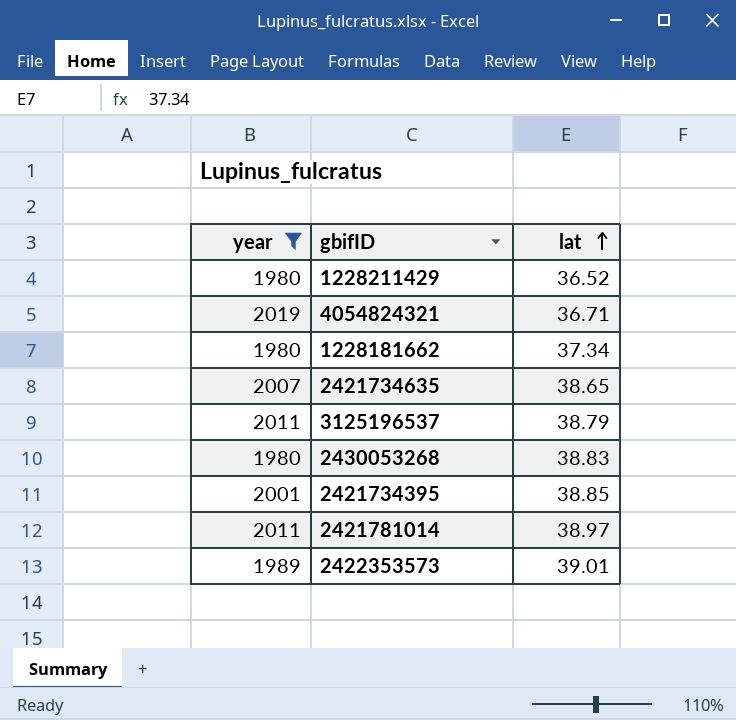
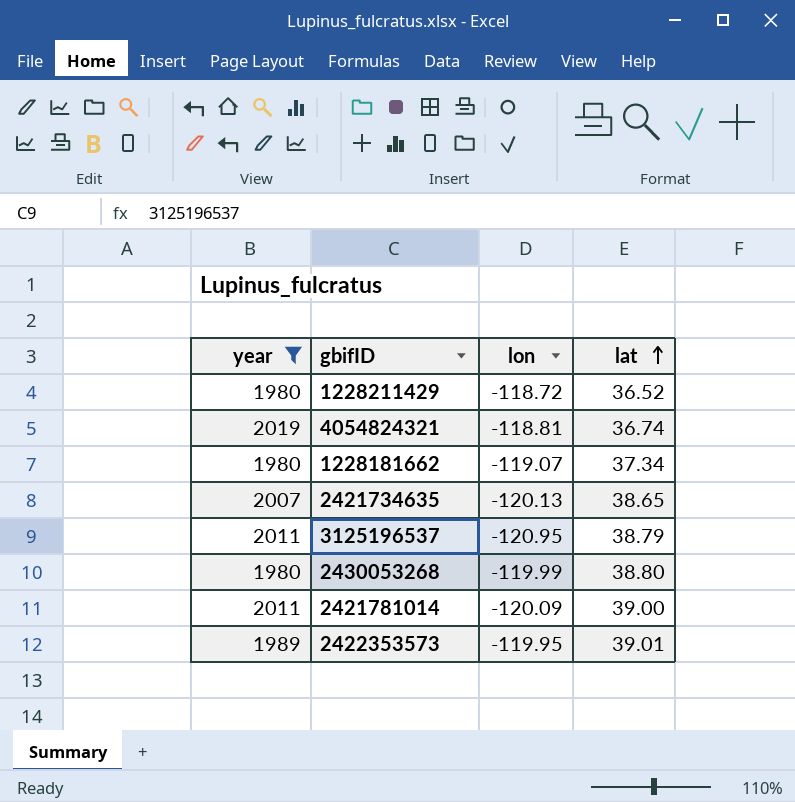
column lon | position: none -> 3
row 2421734395: 2001 | 38.85 -> none
4054824321 | lat: 36.71 -> 36.74
2430053268 | lat: 38.83 -> 38.80
2421781014 | lat: 38.97 -> 39.00

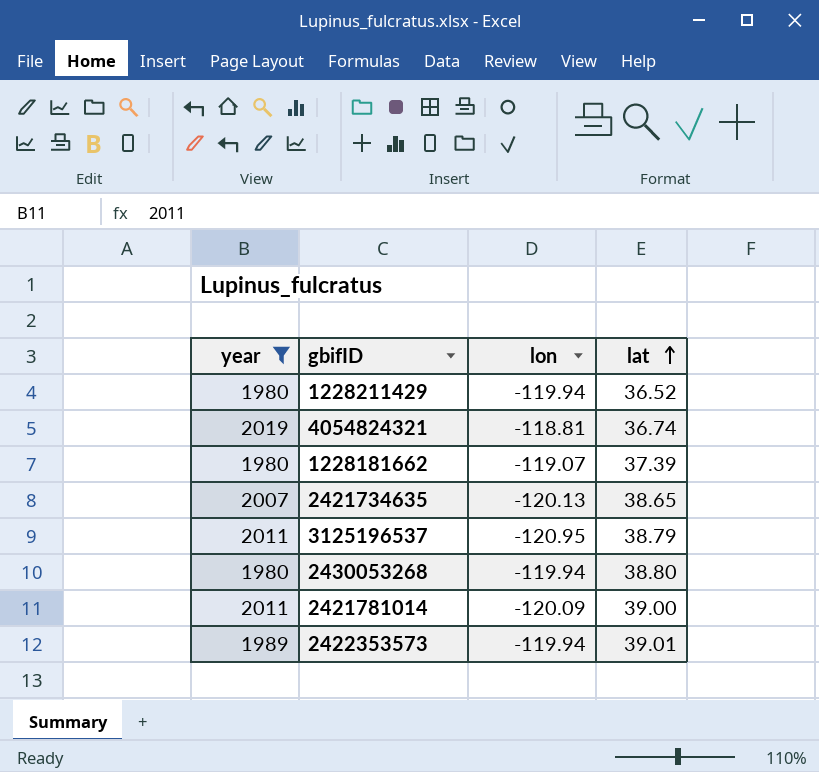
1228211429 | lon: -118.72 -> -119.94
1228181662 | lat: 37.34 -> 37.39
2430053268 | lon: -119.99 -> -119.94
2422353573 | lon: -119.95 -> -119.94

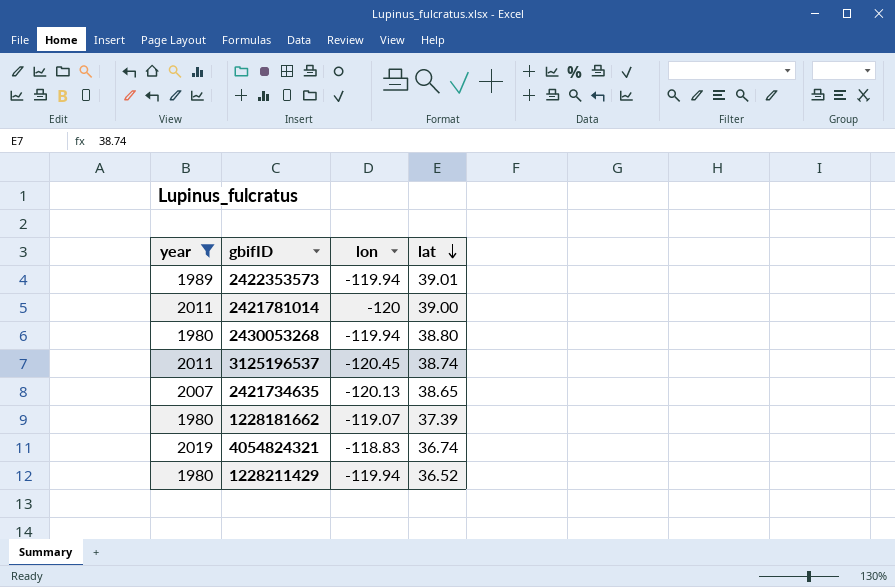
row order: lat ascending -> lat descending
2421781014 | lon: -120.09 -> -120
3125196537 | lon: -120.95 -> -120.45
3125196537 | lat: 38.79 -> 38.74
4054824321 | lon: -118.81 -> -118.83

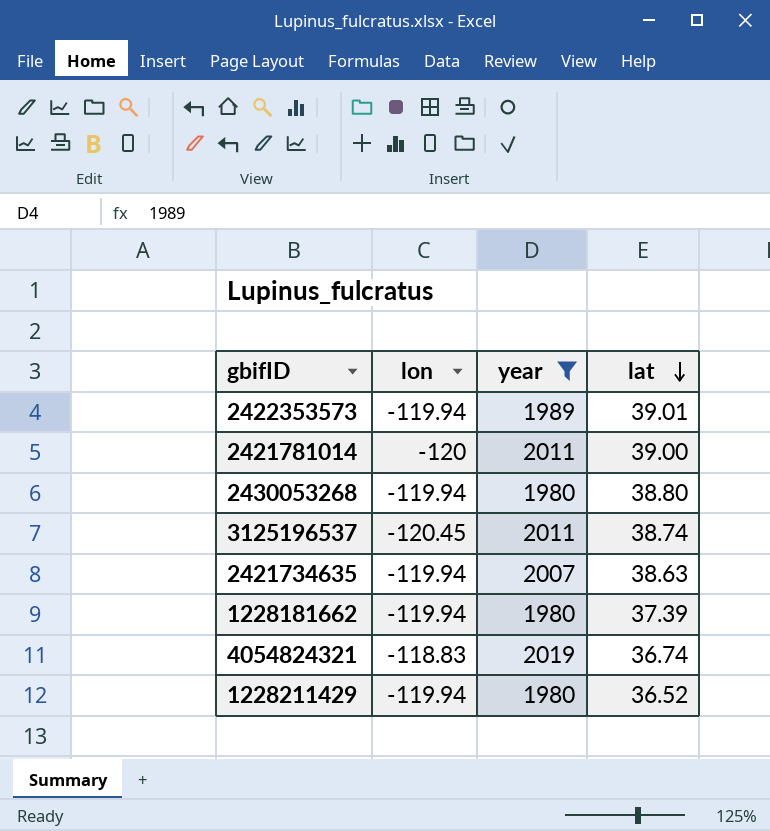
column year | position: 1 -> 3
2421734635 | lon: -120.13 -> -119.94
2421734635 | lat: 38.65 -> 38.63
1228181662 | lon: -119.07 -> -119.94

